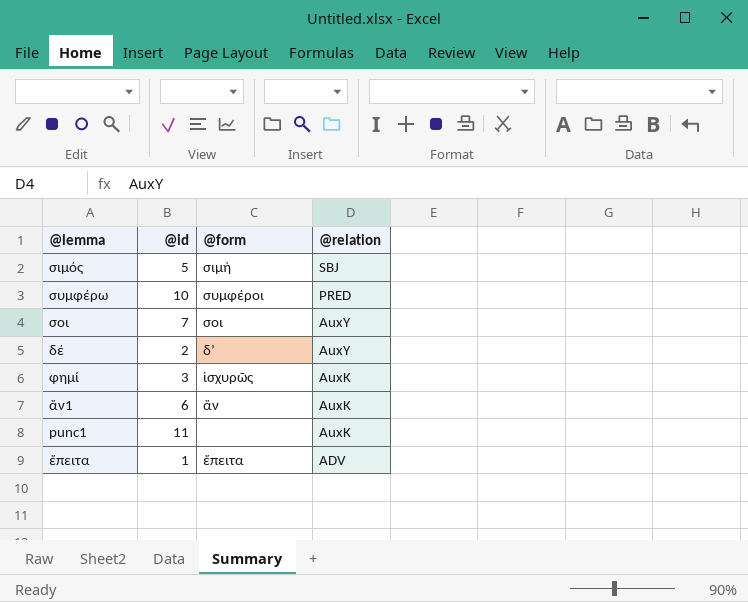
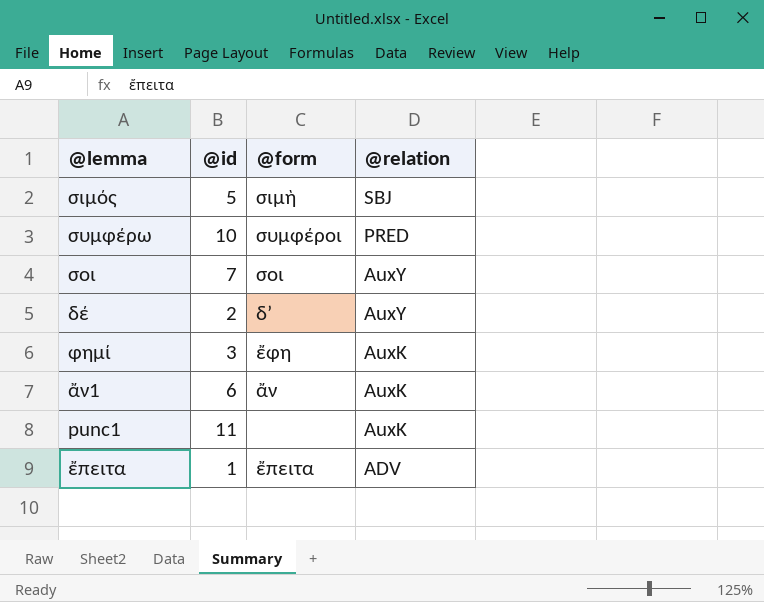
φημί | @form: ἰσχυρῶς -> ἔφη

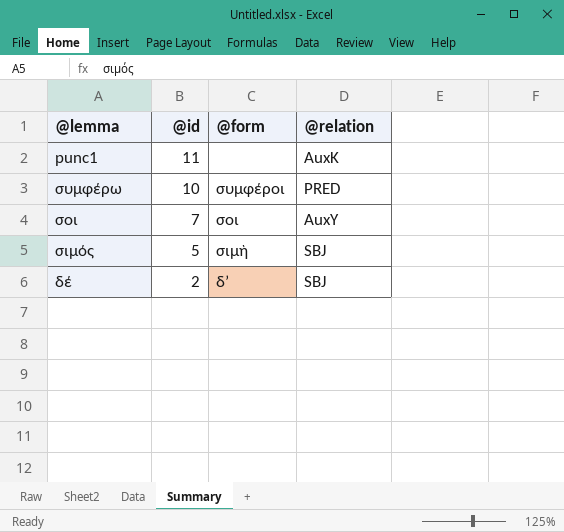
row order: @relation descending -> @id descending
row φημί: 3 | ἔφη | AuxK -> none
row ἄν1: 6 | ἄν | AuxK -> none
row ἔπειτα: 1 | ἔπειτα | ADV -> none
δέ | @relation: AuxY -> SBJ

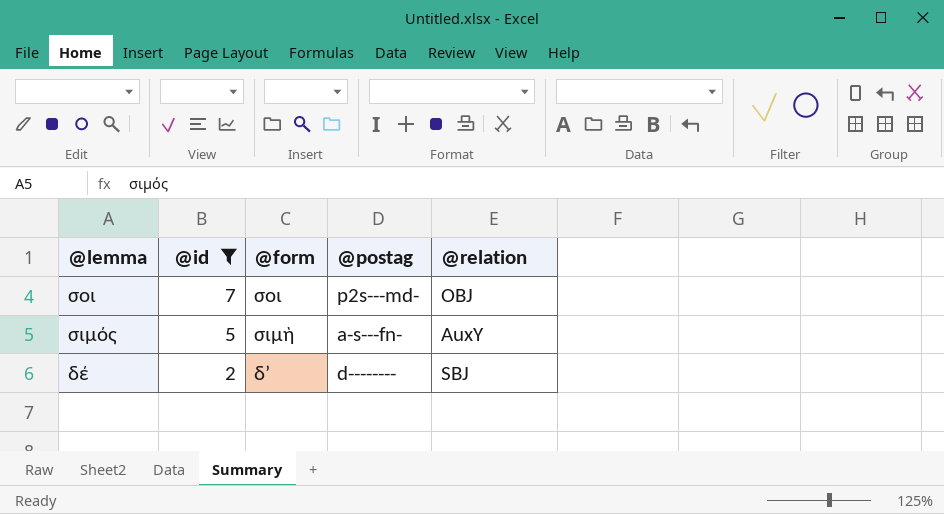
filter: none -> @id <= 7
column @postag | position: none -> 4
σοι | @relation: AuxY -> OBJ
σιμός | @relation: SBJ -> AuxY

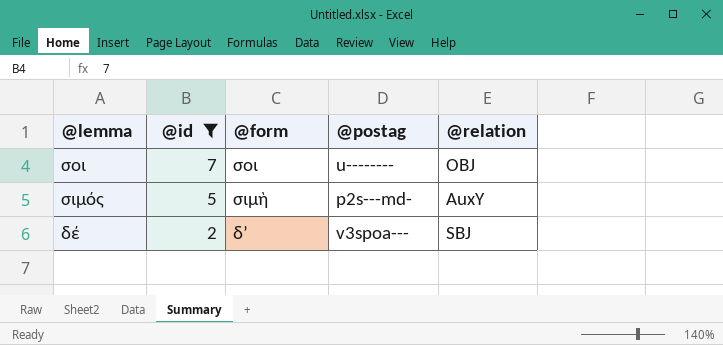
σοι | @postag: p2s---md- -> u--------
σιμός | @postag: a-s---fn- -> p2s---md-
δέ | @postag: d-------- -> v3spoa---

